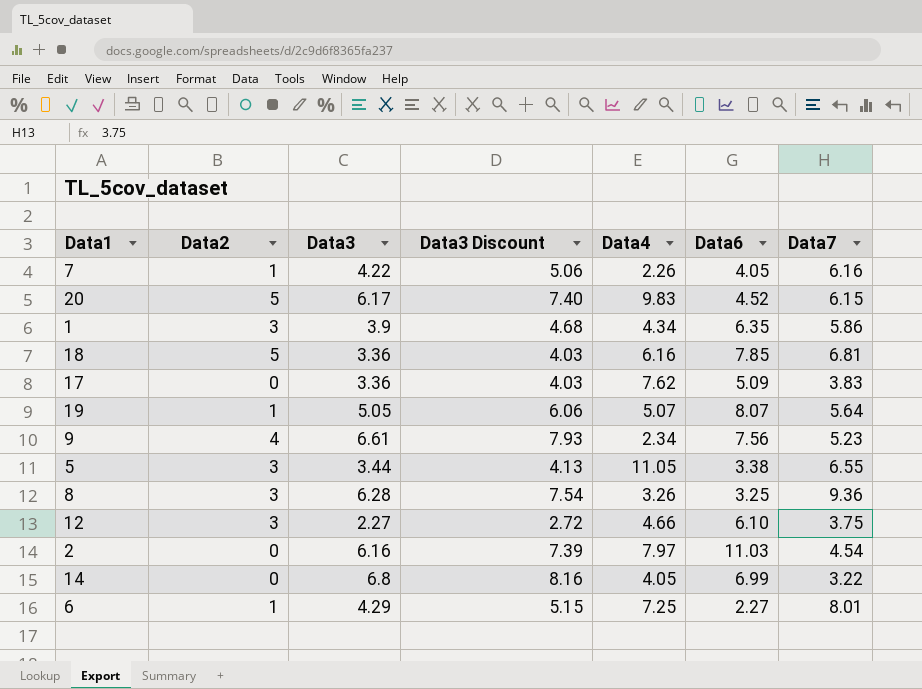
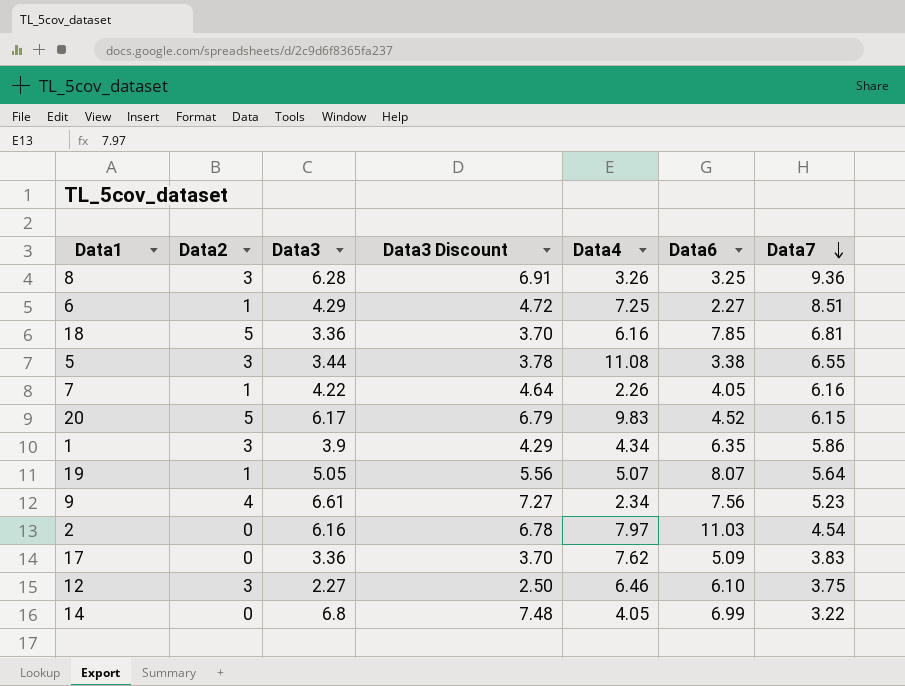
row order: none -> Data7 descending
column Data3 Discount | formula: [Data3] * 1.2 -> [Data3] * 1.1
6 | Data7: 8.01 -> 8.51
5 | Data4: 11.05 -> 11.08
12 | Data4: 4.66 -> 6.46

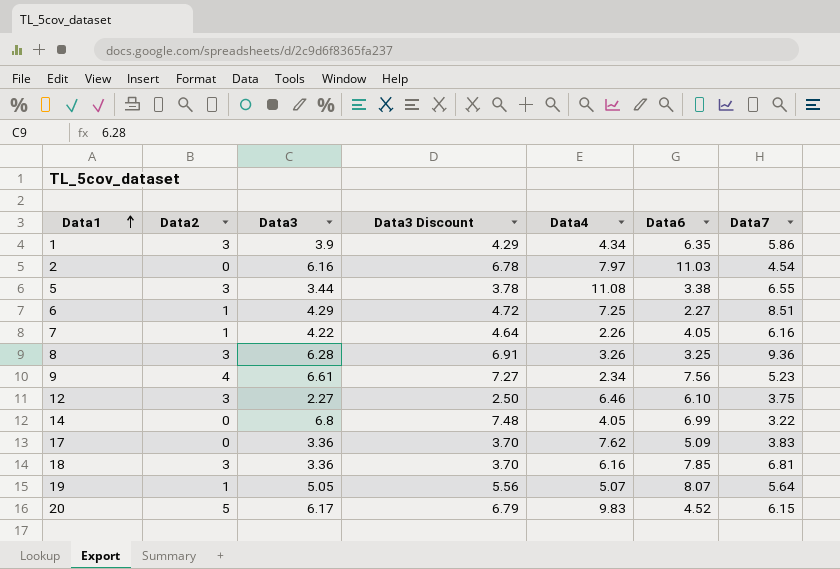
row order: Data7 descending -> Data1 ascending
18 | Data2: 5 -> 3

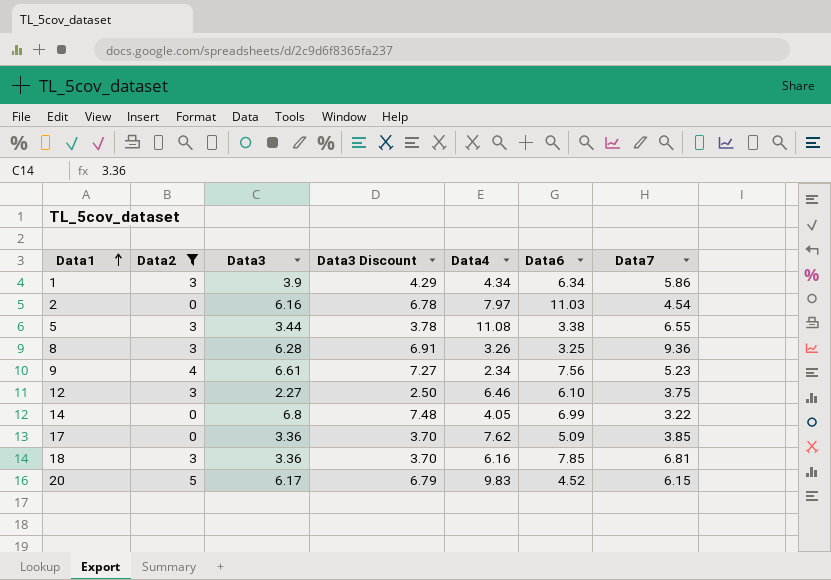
filter: none -> Data2 != 1
1 | Data6: 6.35 -> 6.34
17 | Data7: 3.83 -> 3.85

